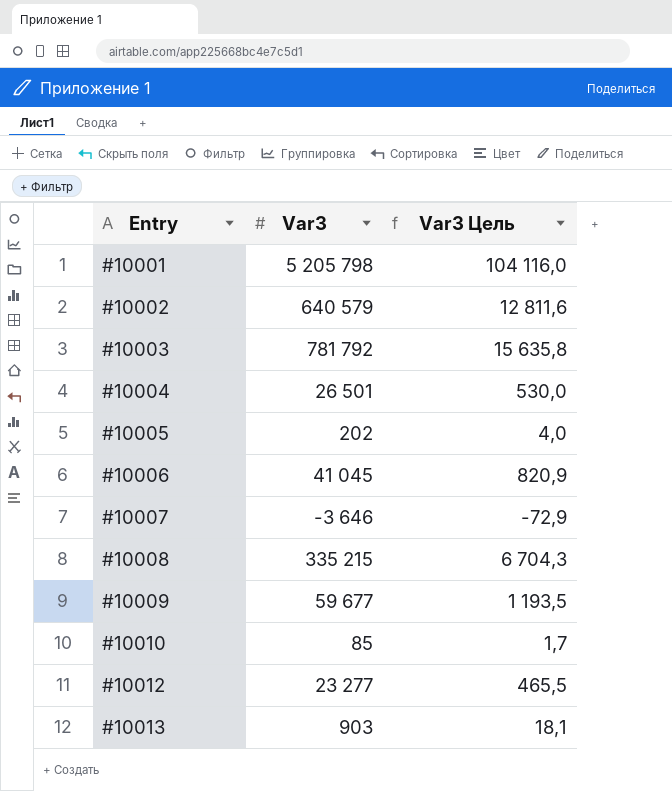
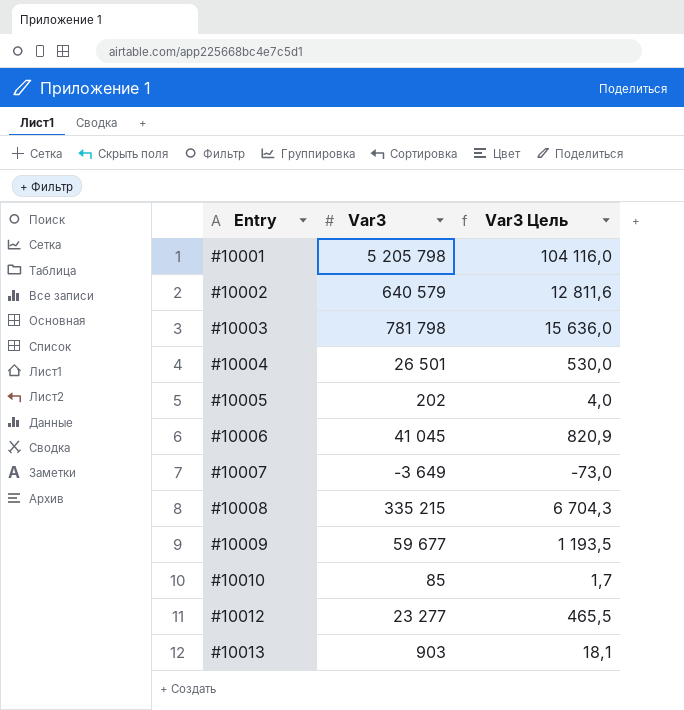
#10003 | Var3: 781 792 -> 781 798
#10003 | Var3 Цель: 15 635,8 -> 15 636,0
#10007 | Var3: -3 646 -> -3 649
#10007 | Var3 Цель: -72,9 -> -73,0

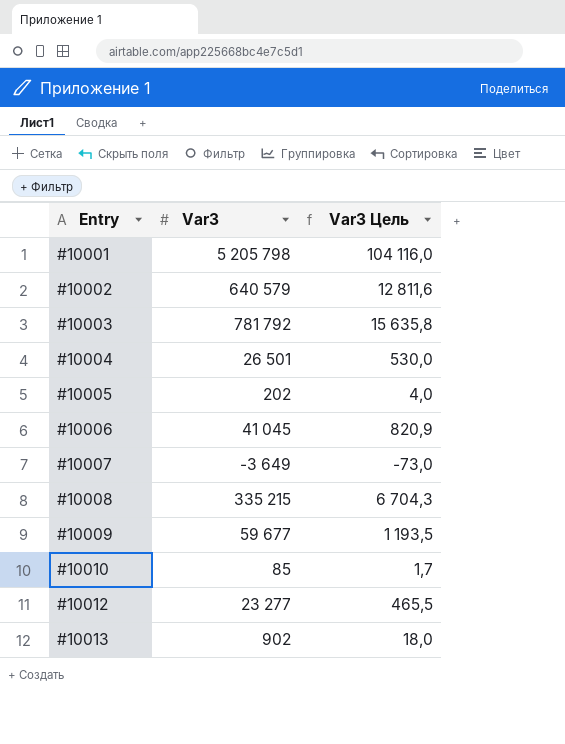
#10003 | Var3: 781 798 -> 781 792
#10003 | Var3 Цель: 15 636,0 -> 15 635,8
#10013 | Var3: 903 -> 902
#10013 | Var3 Цель: 18,1 -> 18,0

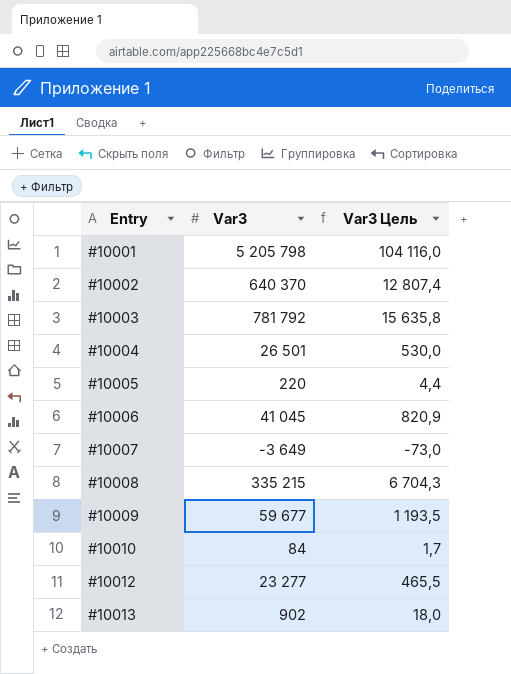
#10002 | Var3: 640 579 -> 640 370
#10002 | Var3 Цель: 12 811,6 -> 12 807,4
#10005 | Var3: 202 -> 220
#10005 | Var3 Цель: 4,0 -> 4,4
#10010 | Var3: 85 -> 84

